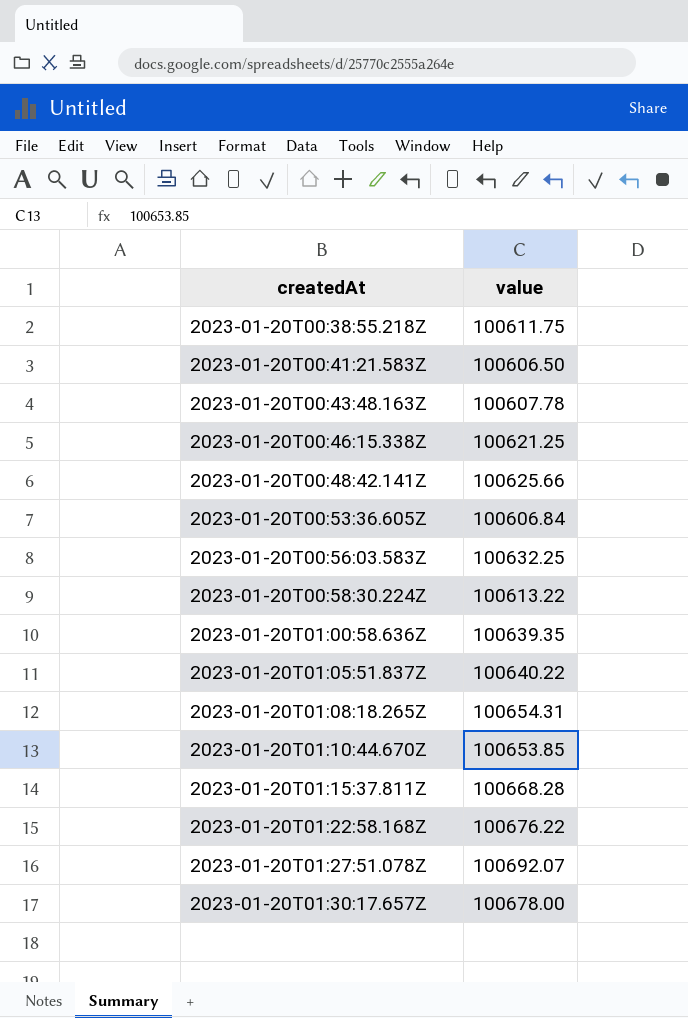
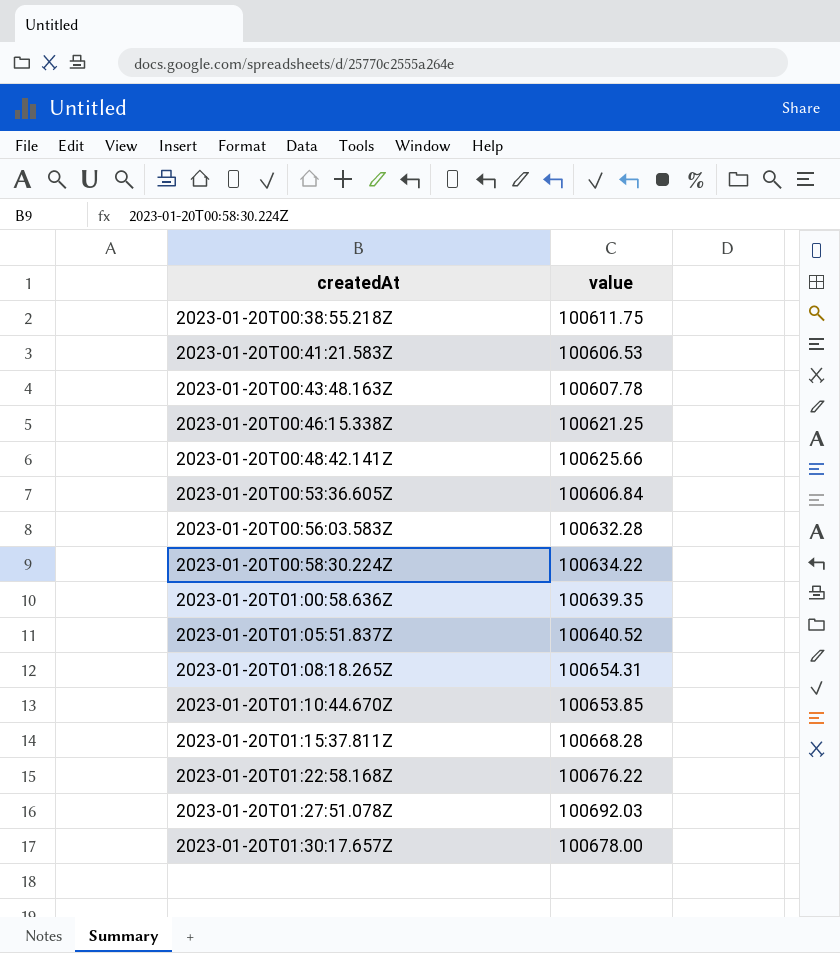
2023-01-20T00:41:21.583Z | value: 100606.50 -> 100606.53
2023-01-20T00:56:03.583Z | value: 100632.25 -> 100632.28
2023-01-20T00:58:30.224Z | value: 100613.22 -> 100634.22
2023-01-20T01:05:51.837Z | value: 100640.22 -> 100640.52
2023-01-20T01:27:51.078Z | value: 100692.07 -> 100692.03

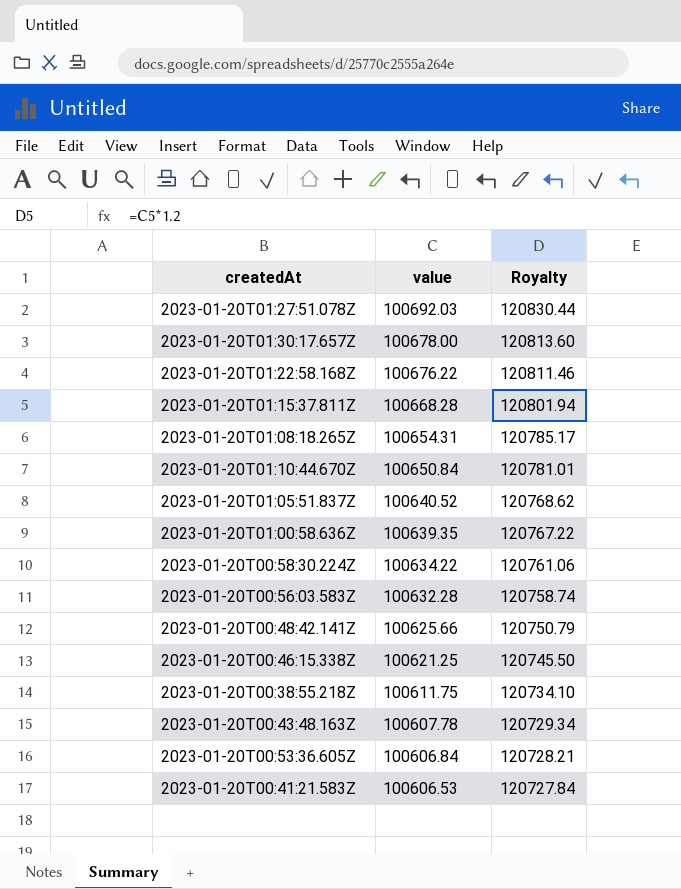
row order: createdAt ascending -> value descending
column Royalty | formula: none -> [value] * 1.2
2023-01-20T01:10:44.670Z | value: 100653.85 -> 100650.84

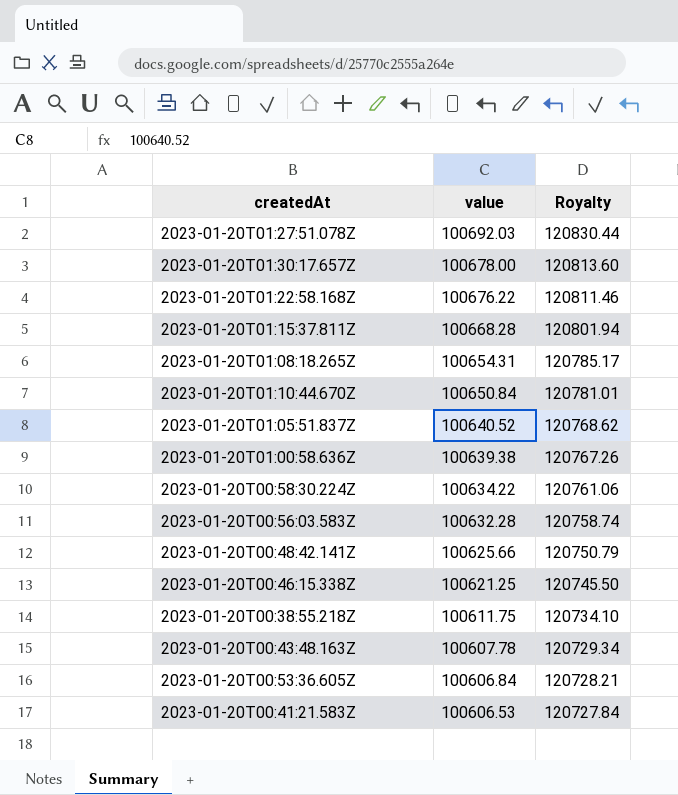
2023-01-20T01:00:58.636Z | value: 100639.35 -> 100639.38
2023-01-20T01:00:58.636Z | Royalty: 120767.22 -> 120767.26

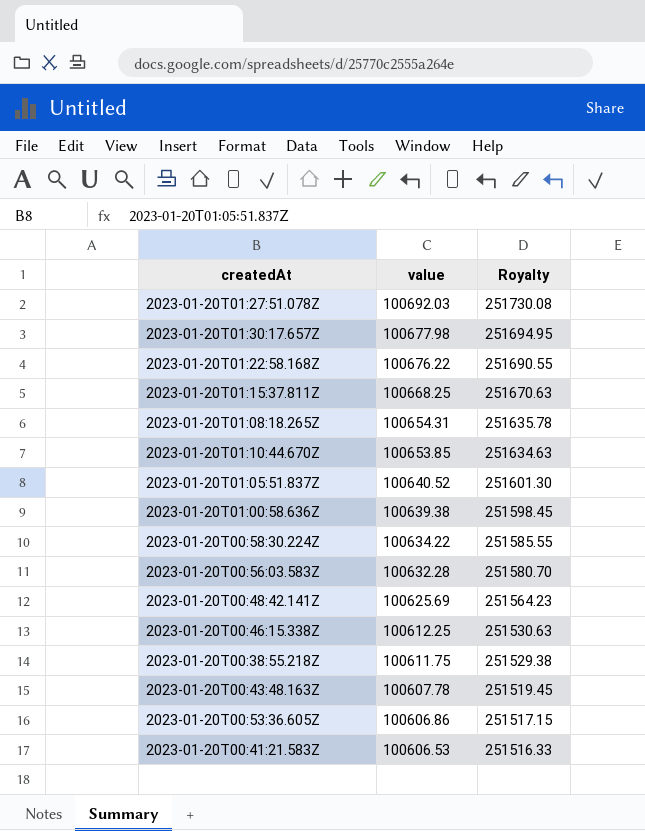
column Royalty | formula: [value] * 1.2 -> [value] * 2.5
2023-01-20T01:30:17.657Z | value: 100678.00 -> 100677.98
2023-01-20T01:15:37.811Z | value: 100668.28 -> 100668.25
2023-01-20T01:10:44.670Z | value: 100650.84 -> 100653.85
2023-01-20T00:48:42.141Z | value: 100625.66 -> 100625.69
2023-01-20T00:46:15.338Z | value: 100621.25 -> 100612.25
2023-01-20T00:53:36.605Z | value: 100606.84 -> 100606.86

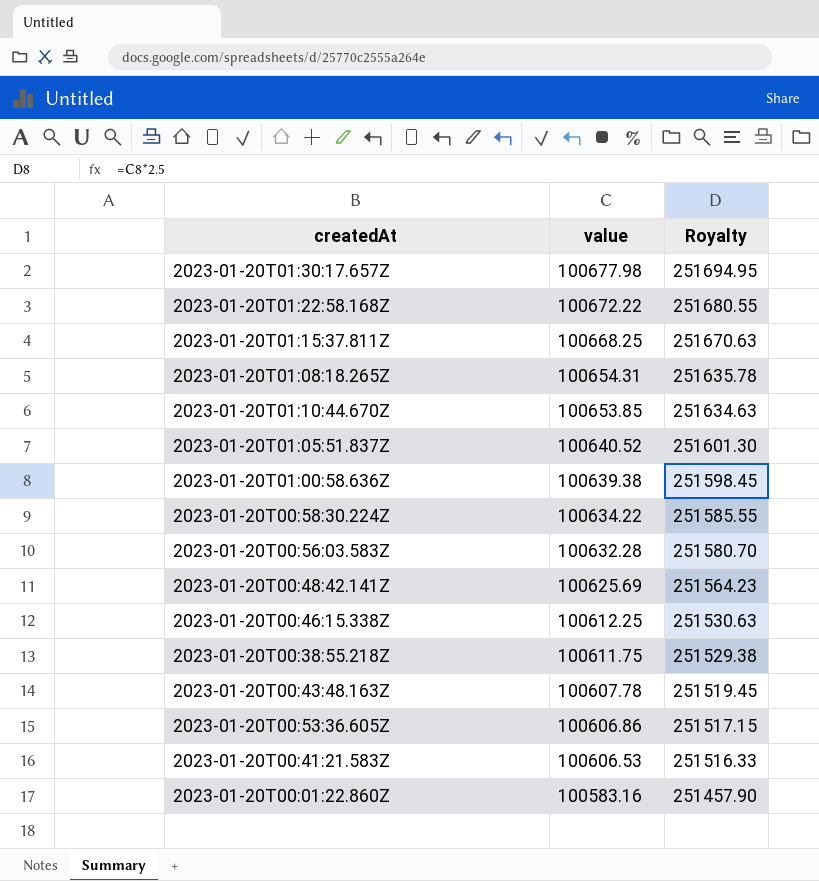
row 2023-01-20T01:27:51.078Z: 100692.03 | 251730.08 -> none
2023-01-20T01:22:58.168Z | value: 100676.22 -> 100672.22
2023-01-20T01:22:58.168Z | Royalty: 251690.55 -> 251680.55
row 2023-01-20T00:01:22.860Z: none -> 100583.16 | 251457.90

